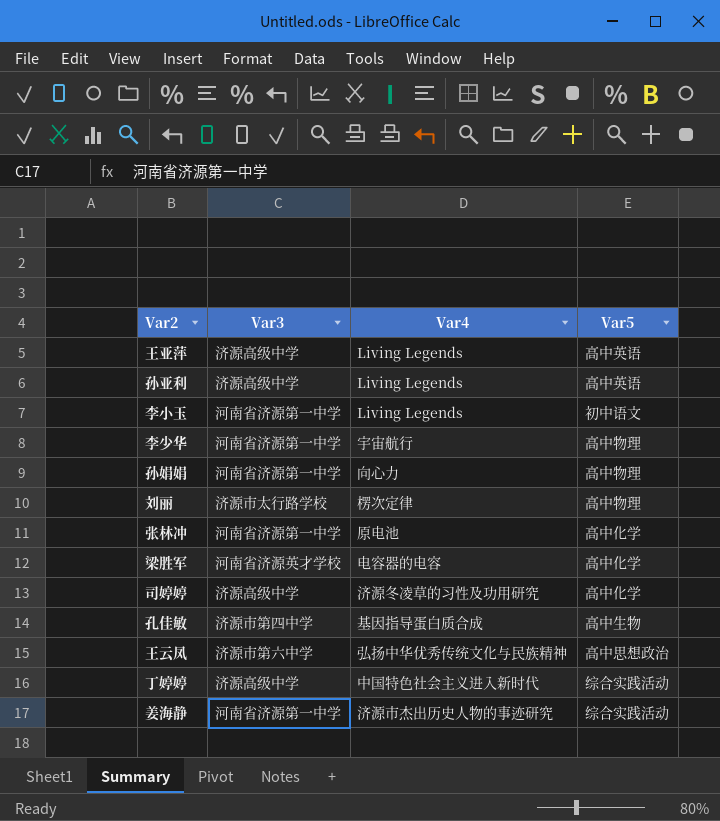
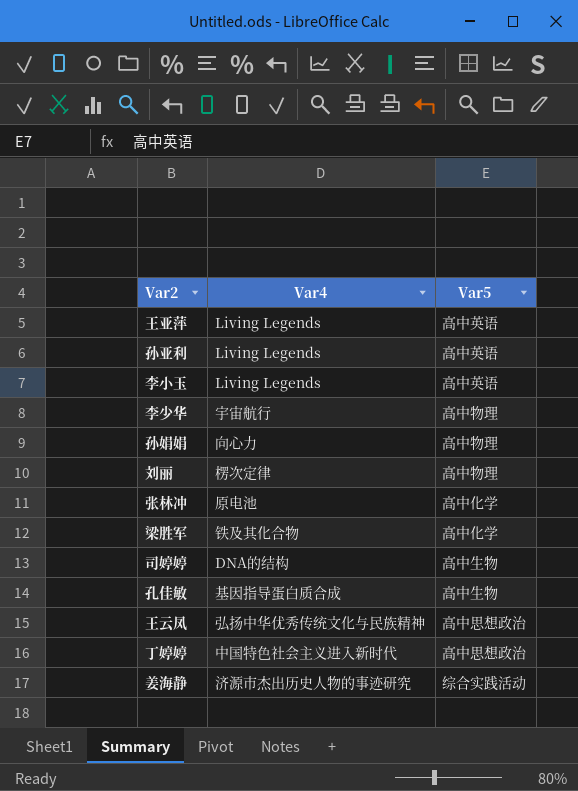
column Var3 | position: 2 -> none
李小玉 | Var5: 初中语文 -> 高中英语
梁胜军 | Var4: 电容器的电容 -> 铁及其化合物
司婷婷 | Var4: 济源冬凌草的习性及功用研究 -> DNA的结构
司婷婷 | Var5: 高中化学 -> 高中生物
丁婷婷 | Var5: 综合实践活动 -> 高中思想政治

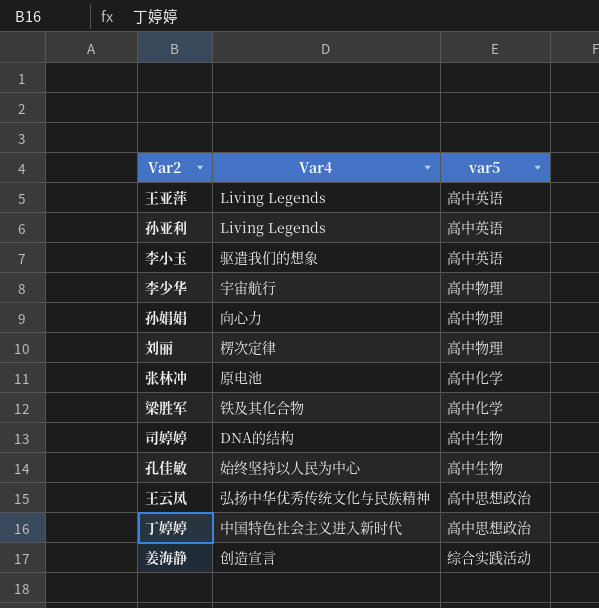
column name: Var5 -> var5
李小玉 | Var4: Living Legends -> 驱遣我们的想象
孔佳敏 | Var4: 基因指导蛋白质合成 -> 始终坚持以人民为中心
姜海静 | Var4: 济源市杰出历史人物的事迹研究 -> 创造宣言

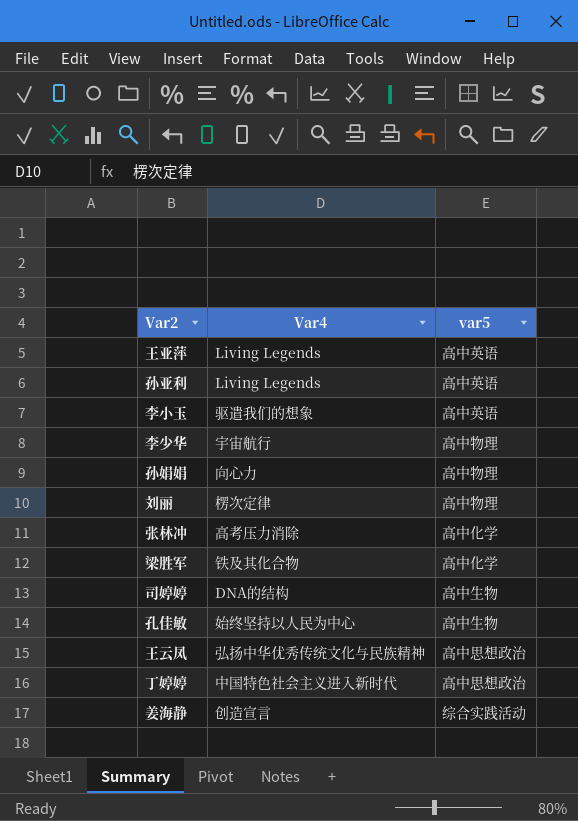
张林冲 | Var4: 原电池 -> 高考压力消除

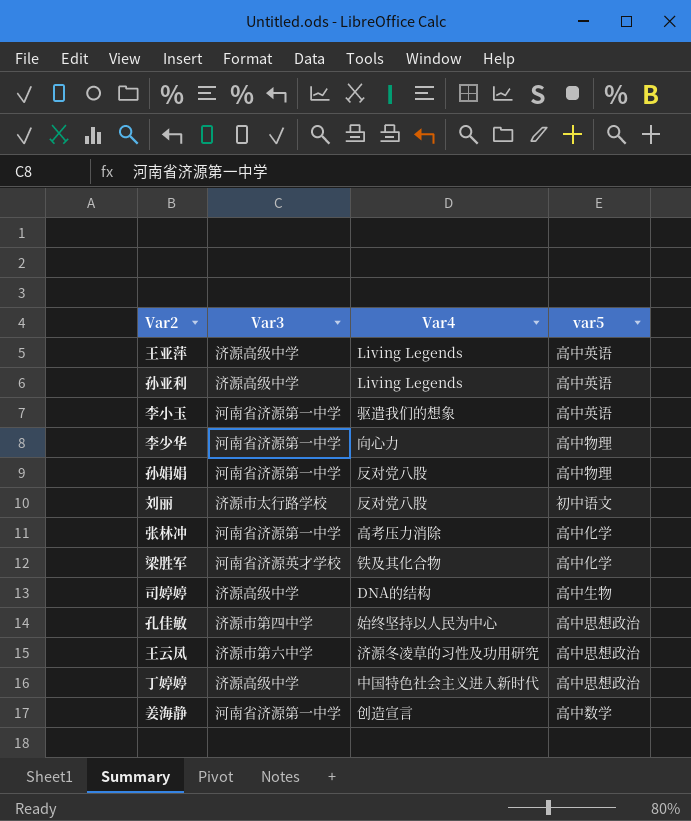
column Var3 | position: none -> 2
李少华 | Var4: 宇宙航行 -> 向心力
孙娟娟 | Var4: 向心力 -> 反对党八股
刘丽 | Var4: 楞次定律 -> 反对党八股
刘丽 | var5: 高中物理 -> 初中语文
孔佳敏 | var5: 高中生物 -> 高中思想政治
王云凤 | Var4: 弘扬中华优秀传统文化与民族精神 -> 济源冬凌草的习性及功用研究
姜海静 | var5: 综合实践活动 -> 高中数学

